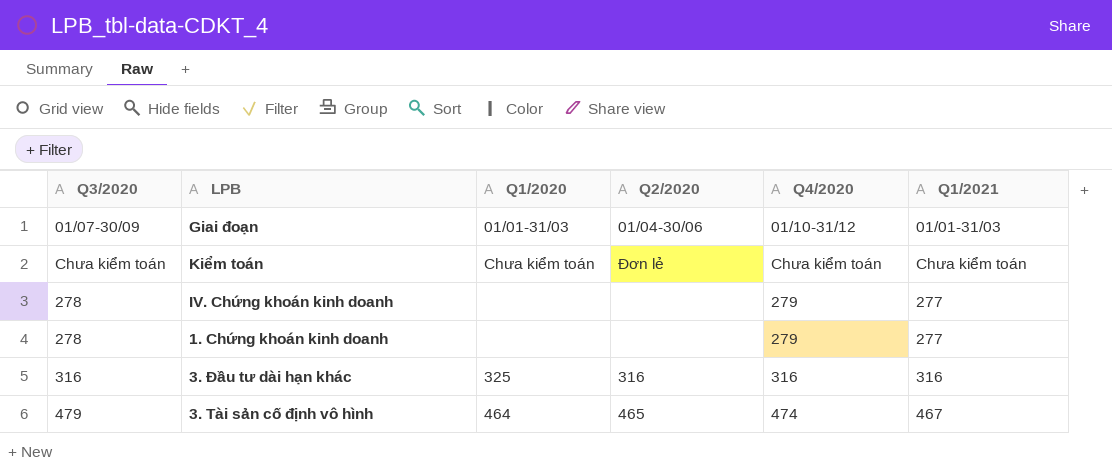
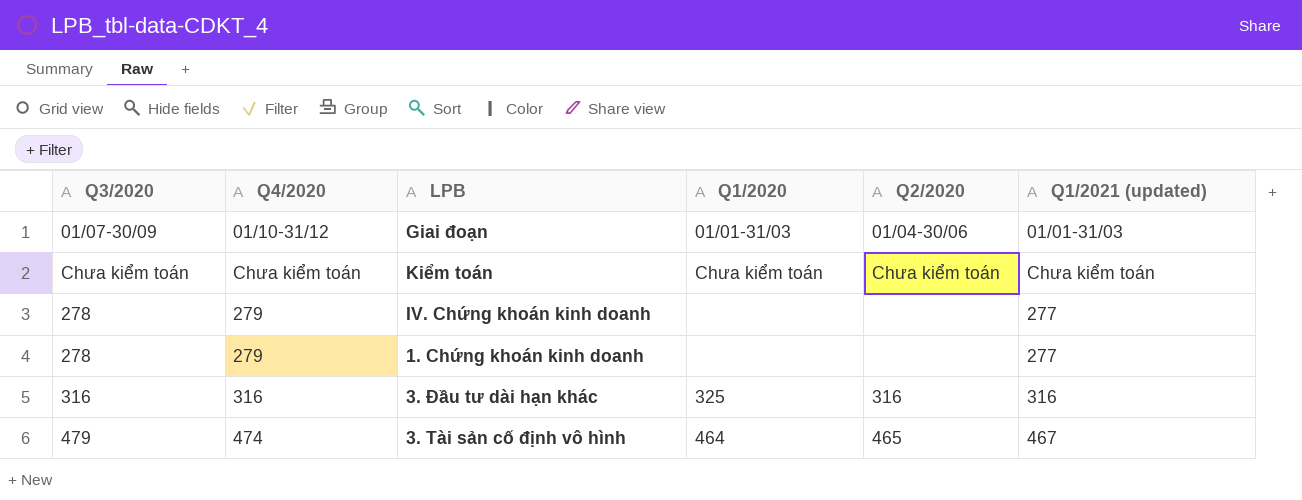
column Q4/2020 | position: 5 -> 2
column name: Q1/2021 -> Q1/2021 (updated)
Kiểm toán | Q2/2020: Đơn lẻ -> Chưa kiểm toán

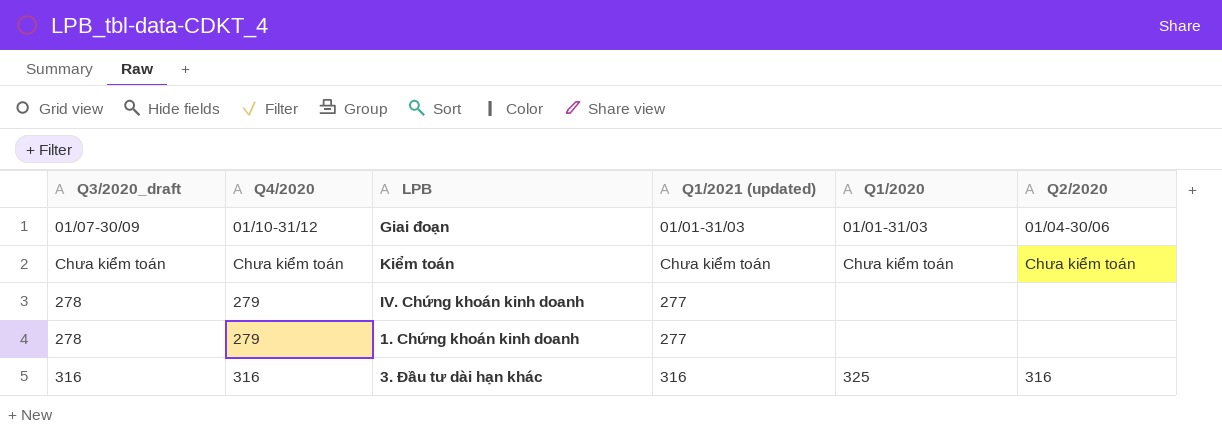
column name: Q3/2020 -> Q3/2020_draft
column Q1/2021 (updated) | position: 6 -> 4
row 3. Tài sản cố định vô hình: 479 | 474 | 464 | 465 | 467 -> none

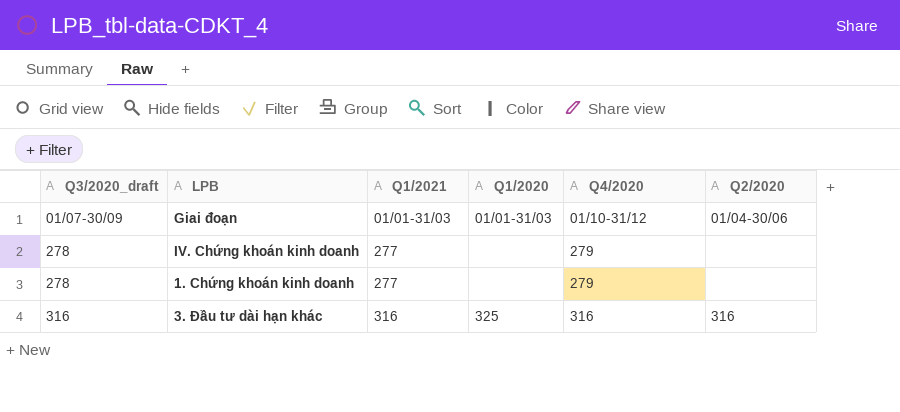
column name: Q1/2021 (updated) -> Q1/2021
column Q4/2020 | position: 2 -> 5
row Kiểm toán: Chưa kiểm toán | Chưa kiểm toán | Chưa kiểm toán | Chưa kiểm toán | Chưa kiểm toán -> none

